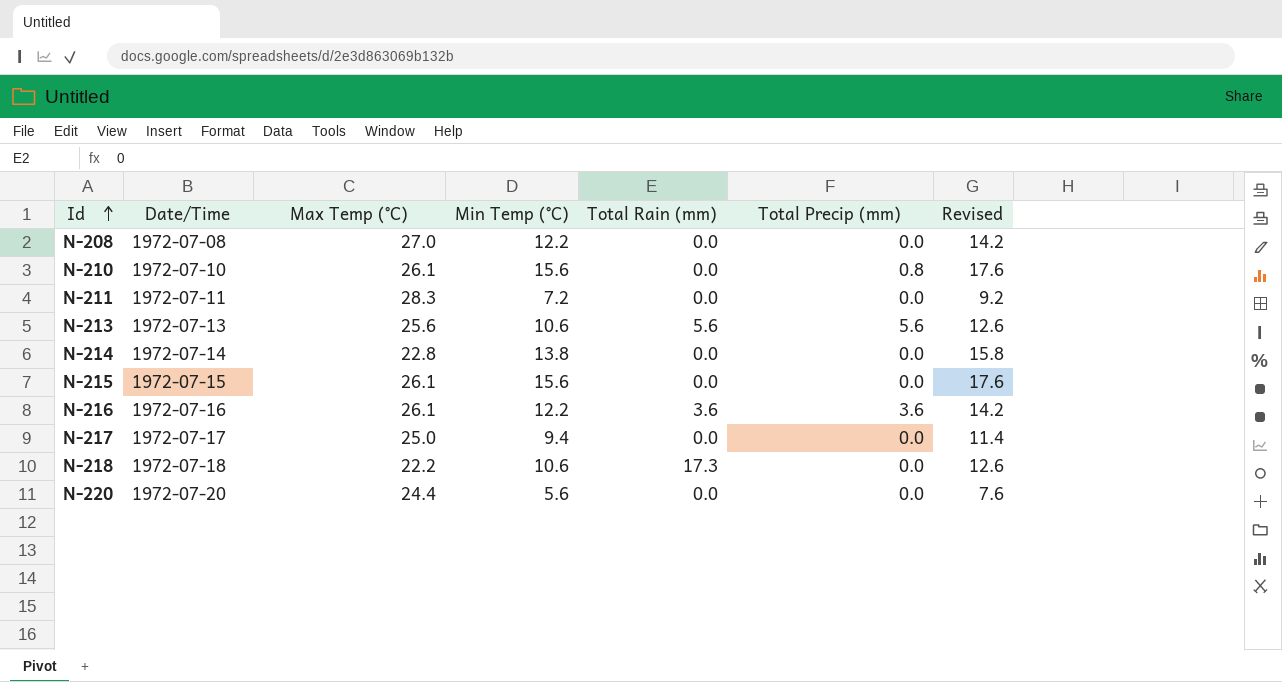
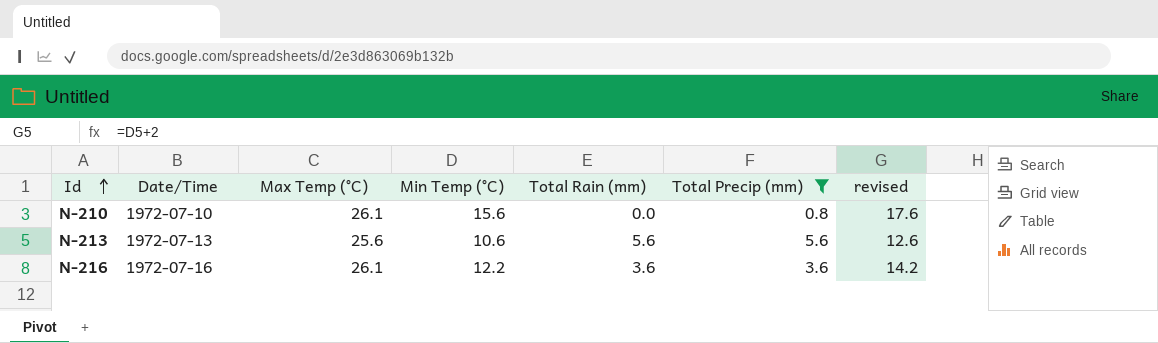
filter: none -> Total Precip (mm) != 0.0
column name: Revised -> revised

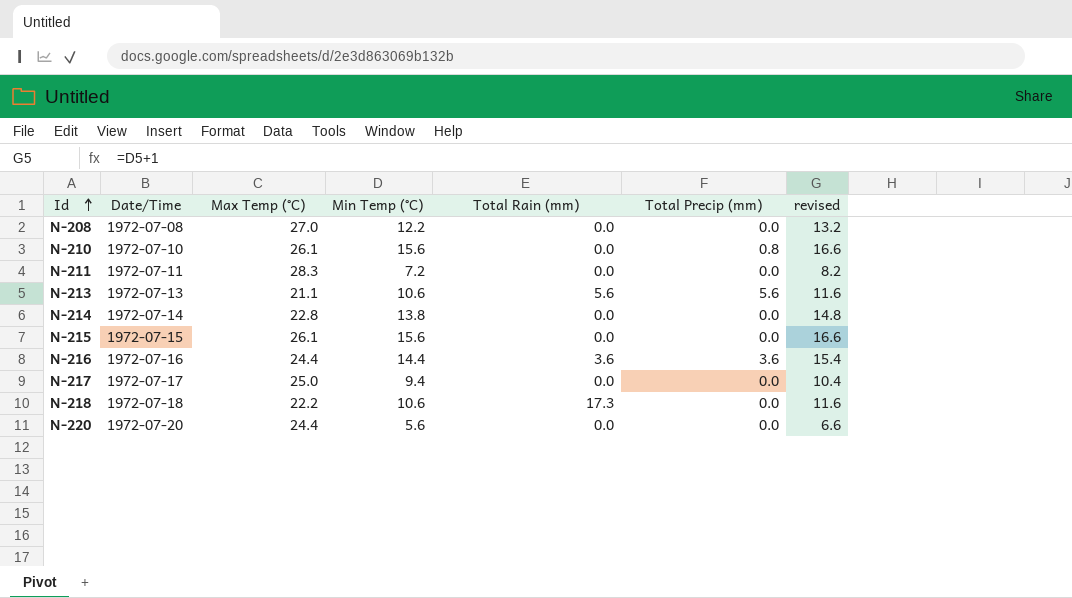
filter: Total Precip (mm) != 0.0 -> none
column revised | formula: [Min Temp (°C)] + 2 -> [Min Temp (°C)] + 1
N-213 | Max Temp (°C): 25.6 -> 21.1
N-216 | Max Temp (°C): 26.1 -> 24.4
N-216 | Min Temp (°C): 12.2 -> 14.4

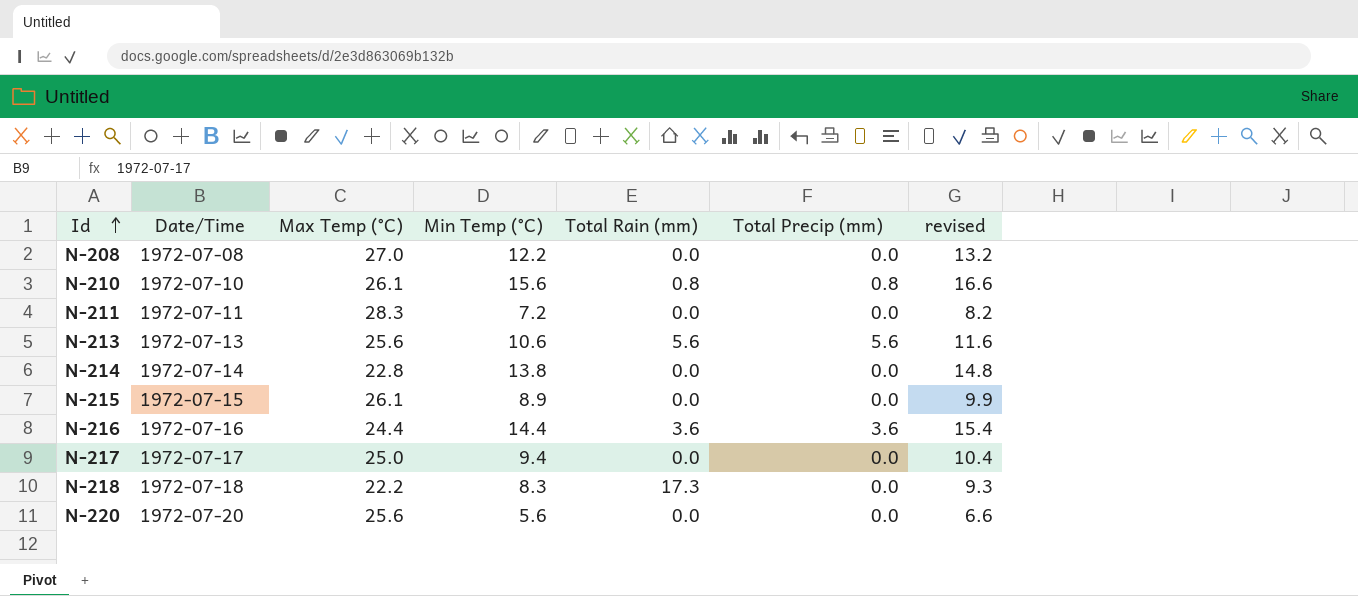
N-210 | Total Rain (mm): 0.0 -> 0.8
N-213 | Max Temp (°C): 21.1 -> 25.6
N-215 | Min Temp (°C): 15.6 -> 8.9
N-215 | revised: 16.6 -> 9.9
N-218 | Min Temp (°C): 10.6 -> 8.3
N-218 | revised: 11.6 -> 9.3
N-220 | Max Temp (°C): 24.4 -> 25.6

